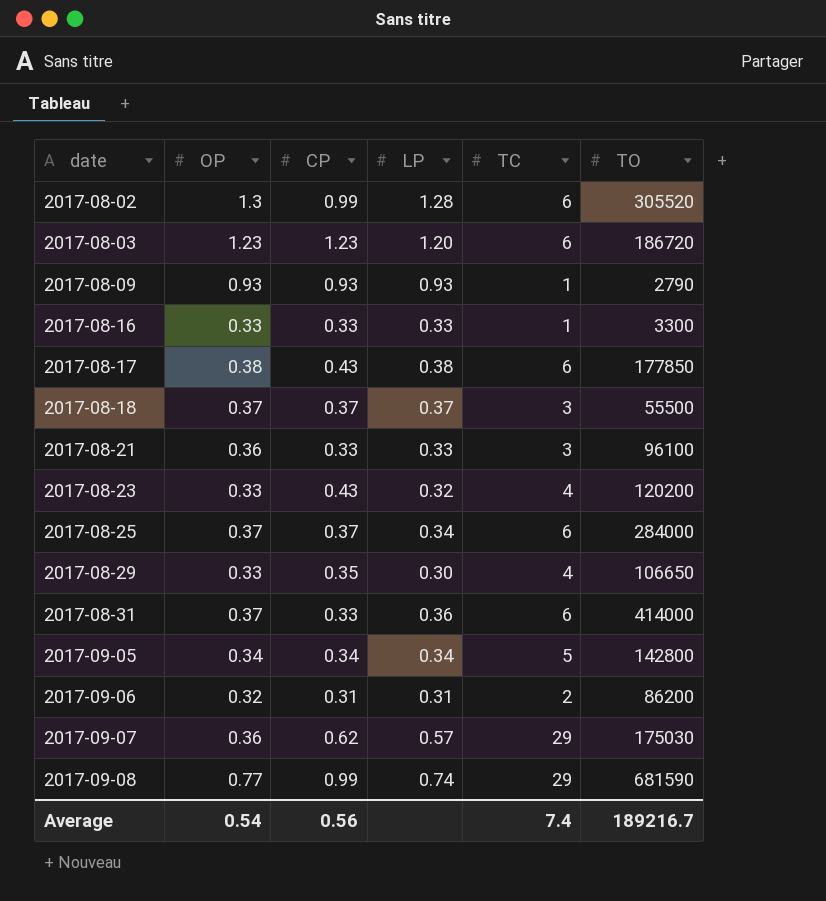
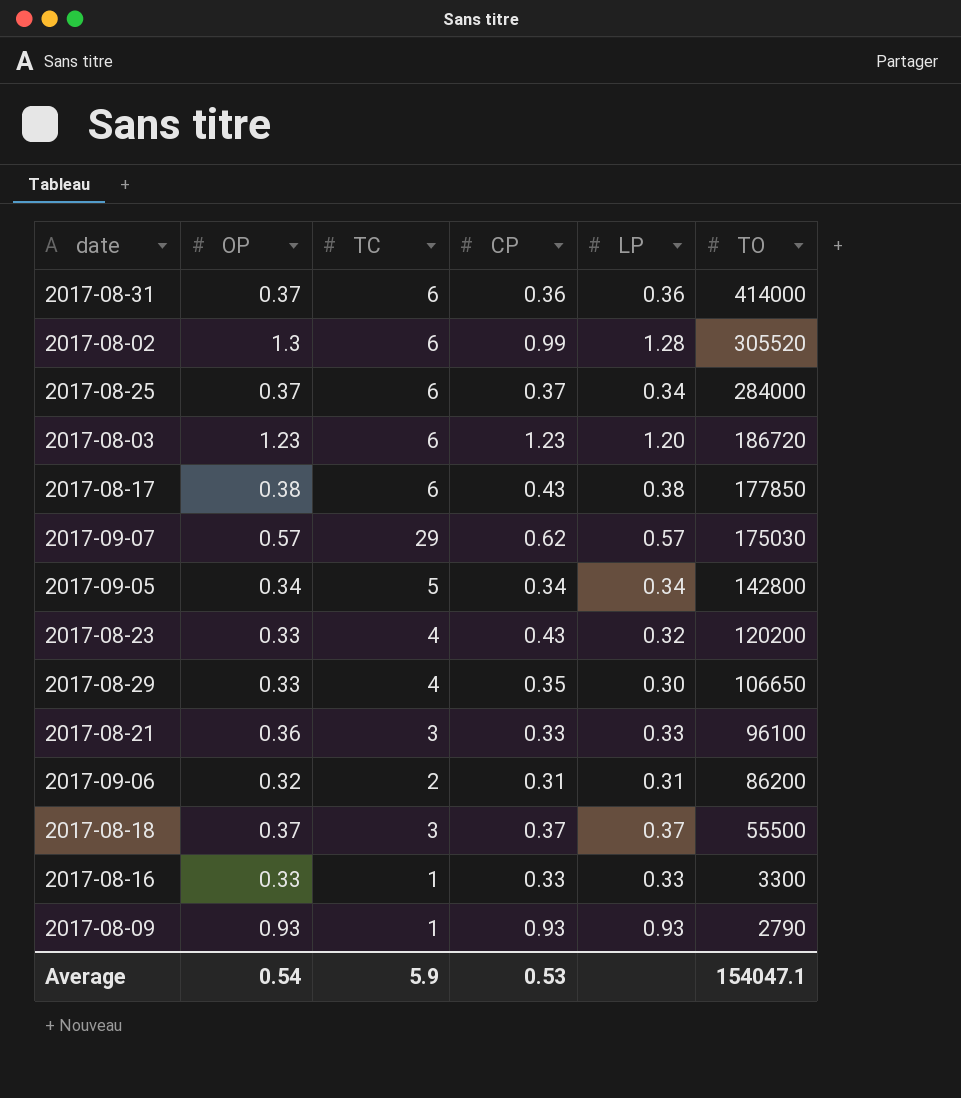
row order: date ascending -> TO descending
column TC | position: 5 -> 3
row 2017-09-08: 0.77 | 0.99 | 0.74 | 29 | 681590 -> none
2017-08-31 | CP: 0.33 -> 0.36
2017-09-07 | OP: 0.36 -> 0.57
Average | TC: 7.4 -> 5.9
Average | CP: 0.56 -> 0.53
Average | TO: 189216.7 -> 154047.1

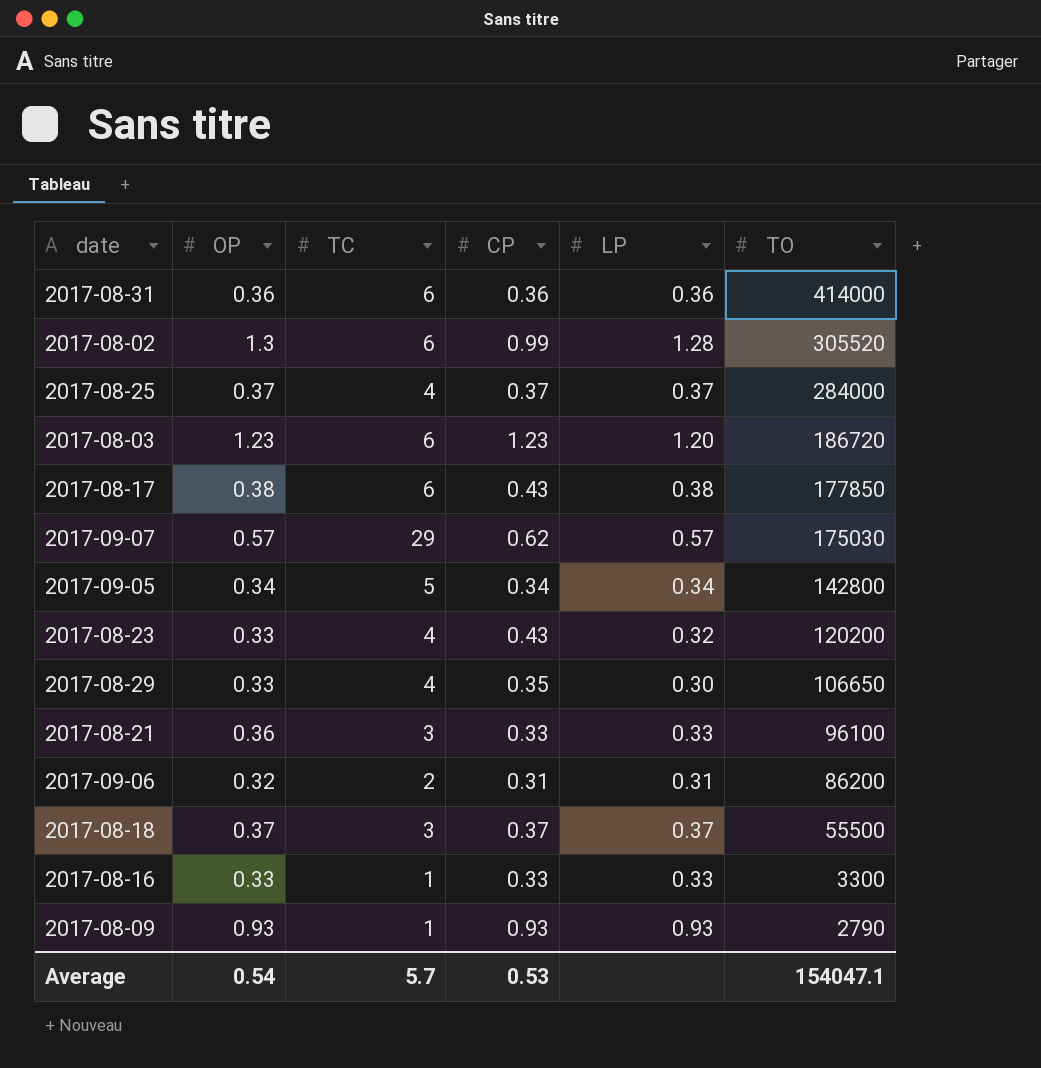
2017-08-31 | OP: 0.37 -> 0.36
2017-08-25 | TC: 6 -> 4
2017-08-25 | LP: 0.34 -> 0.37
Average | TC: 5.9 -> 5.7

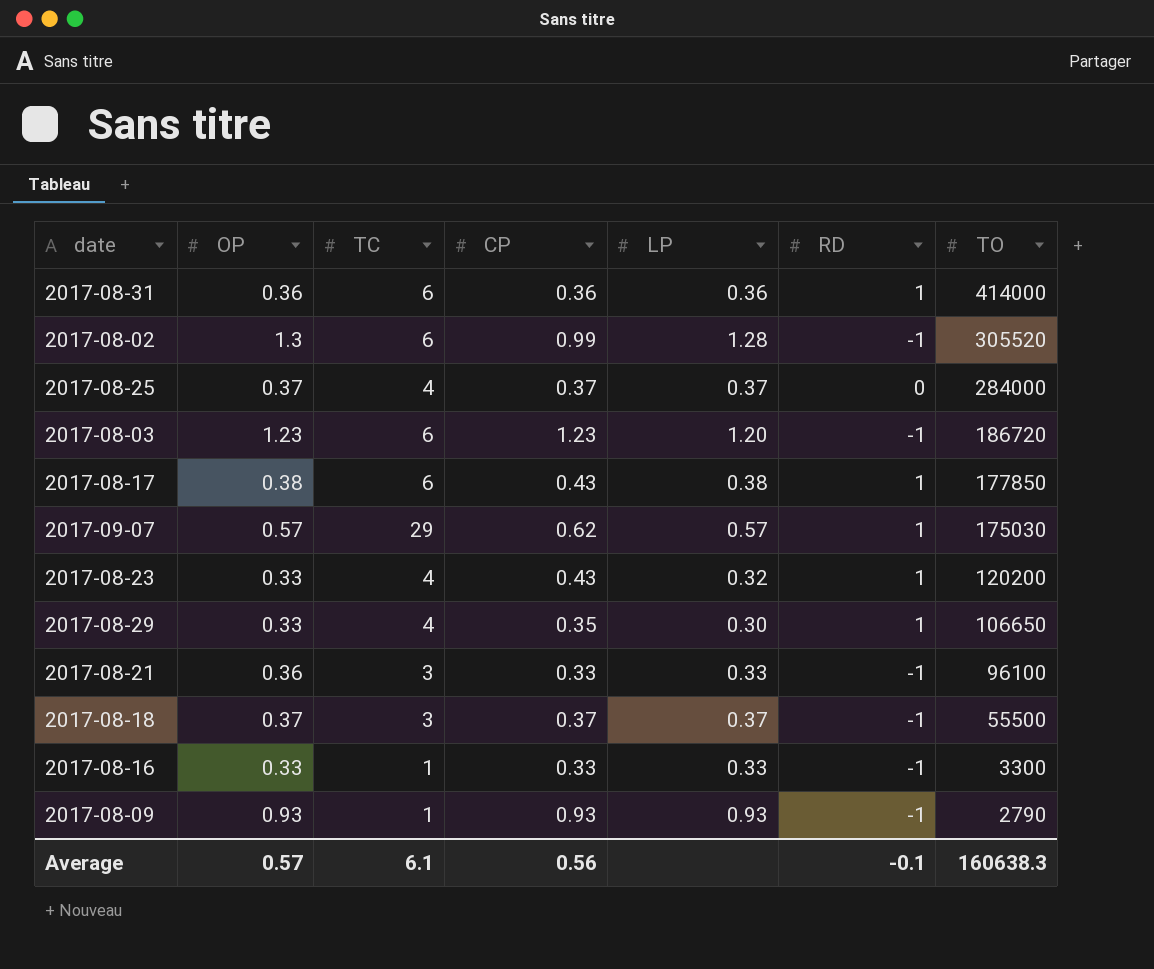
column RD | position: none -> 6
row 2017-09-05: 0.34 | 5 | 0.34 | 0.34 | 142800 -> none
row 2017-09-06: 0.32 | 2 | 0.31 | 0.31 | 86200 -> none
Average | OP: 0.54 -> 0.57
Average | TC: 5.7 -> 6.1
Average | CP: 0.53 -> 0.56
Average | TO: 154047.1 -> 160638.3

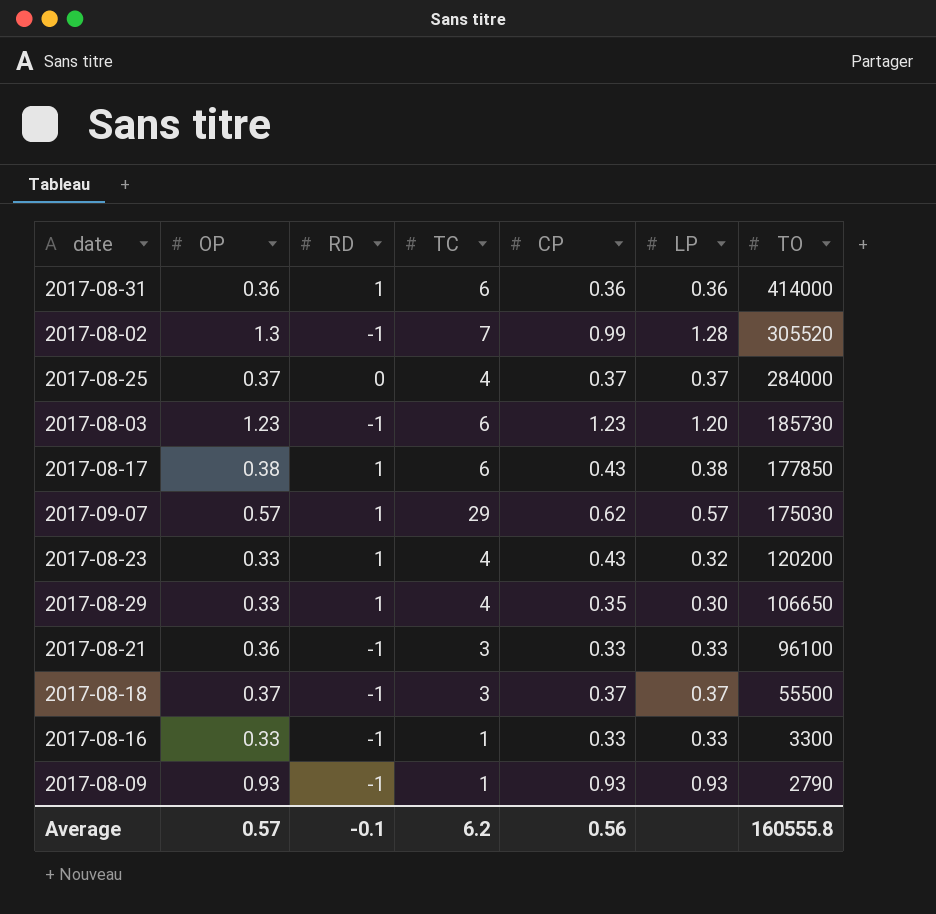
column RD | position: 6 -> 3
2017-08-02 | TC: 6 -> 7
2017-08-03 | TO: 186720 -> 185730
Average | TC: 6.1 -> 6.2
Average | TO: 160638.3 -> 160555.8

